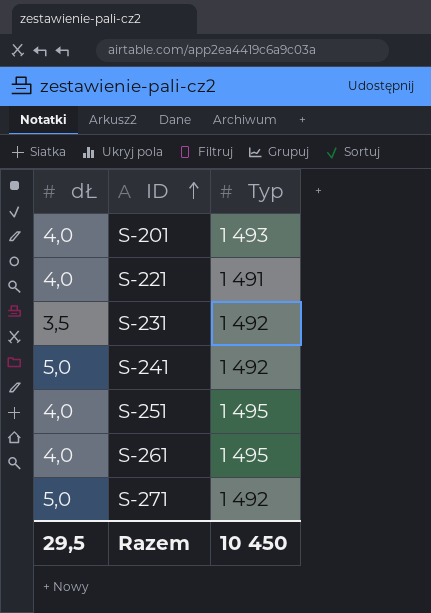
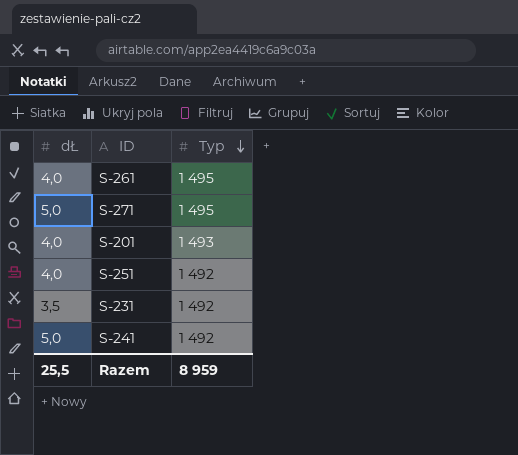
row order: ID ascending -> Typ descending
row S-221: 4,0 | 1 491 -> none
S-271 | Typ: 1 492 -> 1 495
S-251 | Typ: 1 495 -> 1 492
Razem | dŁ: 29,5 -> 25,5
Razem | Typ: 10 450 -> 8 959

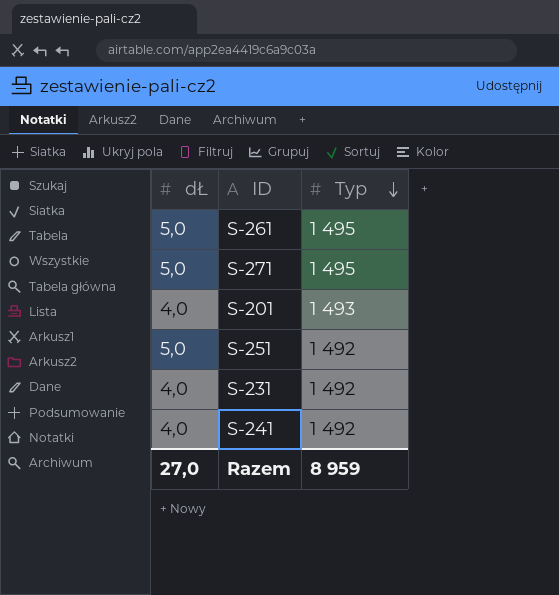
S-261 | dŁ: 4,0 -> 5,0
S-251 | dŁ: 4,0 -> 5,0
S-231 | dŁ: 3,5 -> 4,0
S-241 | dŁ: 5,0 -> 4,0
Razem | dŁ: 25,5 -> 27,0

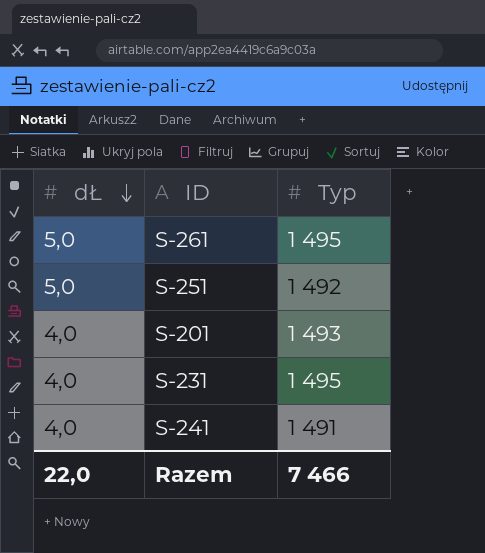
row order: Typ descending -> dŁ descending
row S-271: 5,0 | 1 495 -> none
S-231 | Typ: 1 492 -> 1 495
S-241 | Typ: 1 492 -> 1 491
Razem | dŁ: 27,0 -> 22,0
Razem | Typ: 8 959 -> 7 466

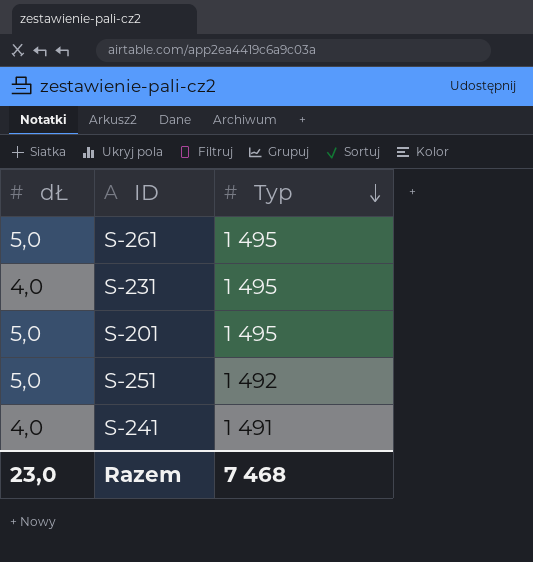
row order: dŁ descending -> Typ descending
S-201 | dŁ: 4,0 -> 5,0
S-201 | Typ: 1 493 -> 1 495
Razem | dŁ: 22,0 -> 23,0
Razem | Typ: 7 466 -> 7 468

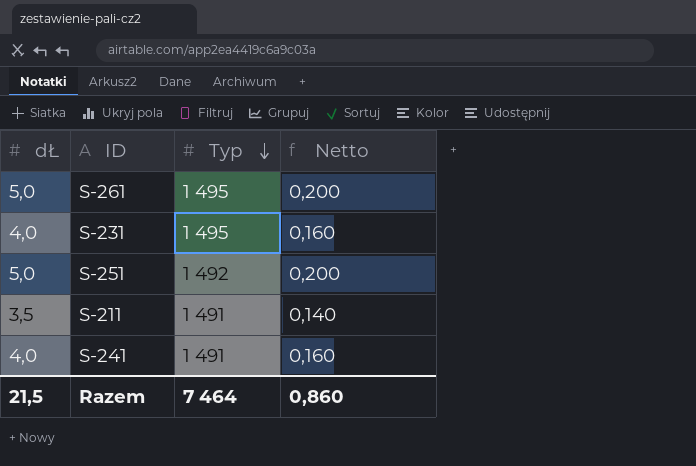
column Netto | formula: none -> [dŁ] * 0,04
row S-201: 5,0 | 1 495 -> none
row S-211: none -> 3,5 | 1 491 | 0,140
Razem | dŁ: 23,0 -> 21,5
Razem | Typ: 7 468 -> 7 464

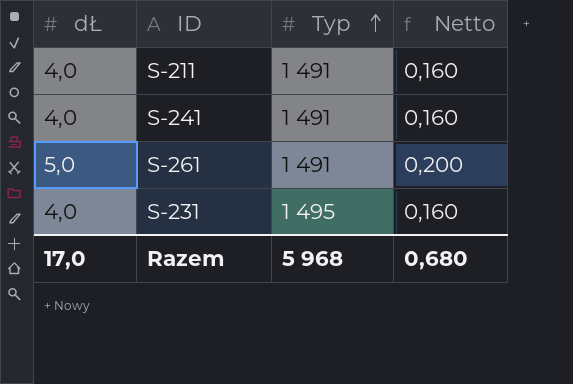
row order: Typ descending -> Typ ascending
row S-251: 5,0 | 1 492 | 0,200 -> none
S-211 | dŁ: 3,5 -> 4,0
S-211 | Netto: 0,140 -> 0,160
S-261 | Typ: 1 495 -> 1 491
Razem | dŁ: 21,5 -> 17,0
Razem | Typ: 7 464 -> 5 968
Razem | Netto: 0,860 -> 0,680

